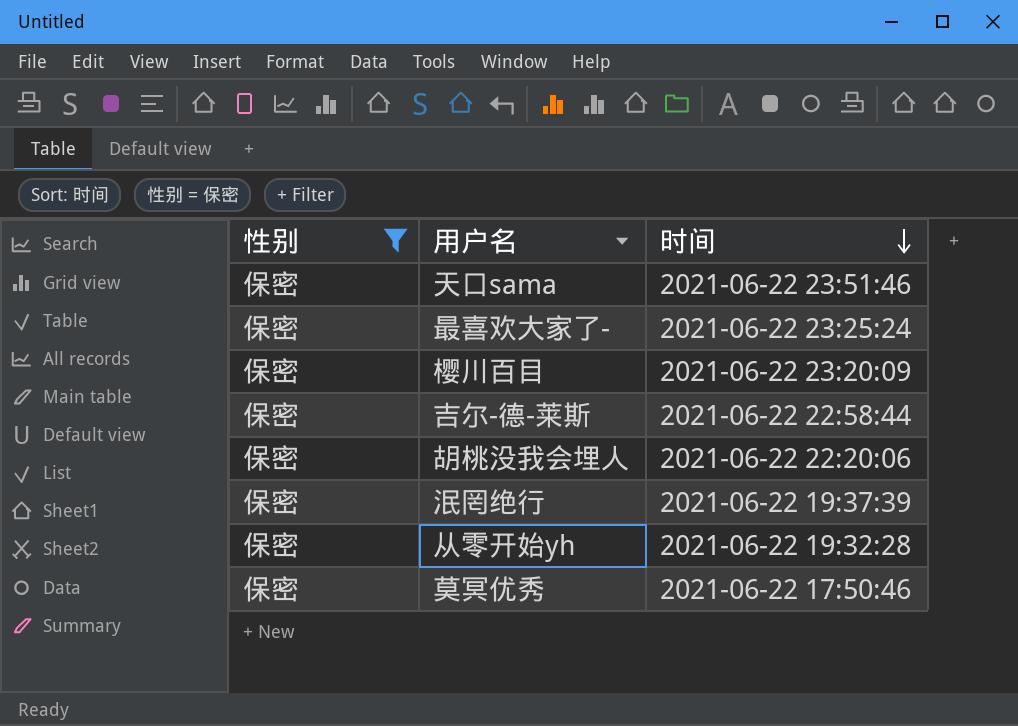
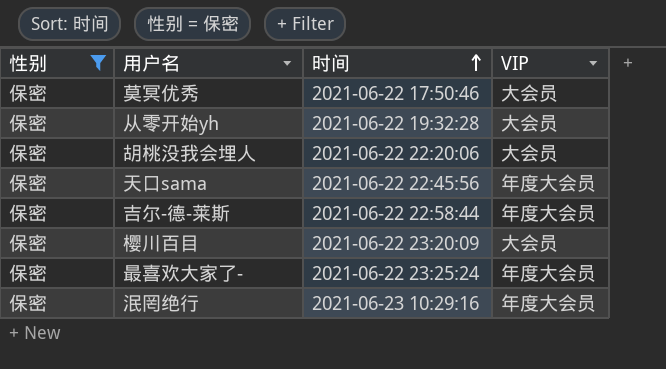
row order: 时间 descending -> 时间 ascending
column VIP | position: none -> 4
天口sama | 时间: 2021-06-22 23:51:46 -> 2021-06-22 22:45:56
泯罔绝行 | 时间: 2021-06-22 19:37:39 -> 2021-06-23 10:29:16

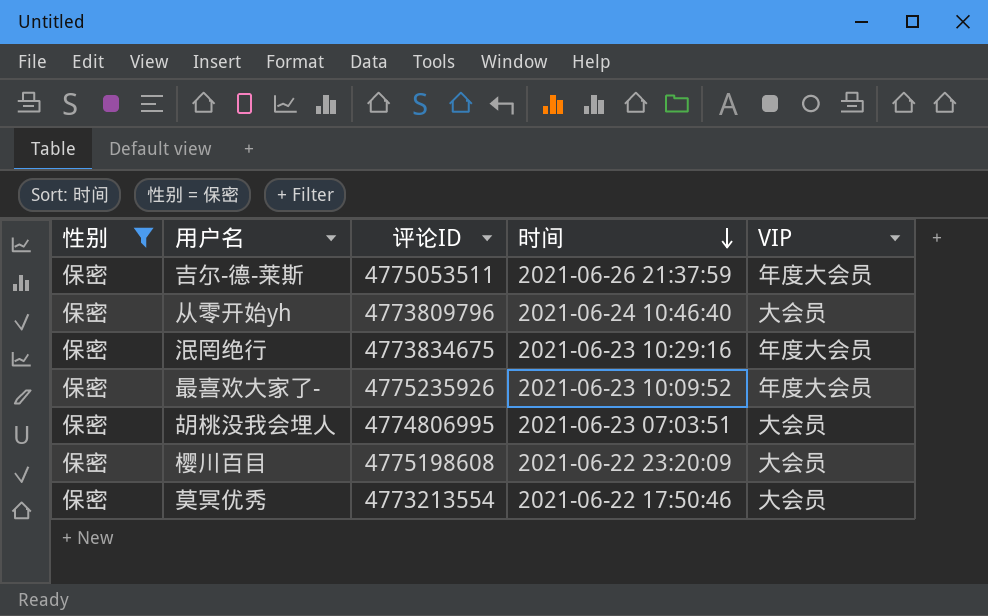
row order: 时间 ascending -> 时间 descending
column 评论ID | position: none -> 3
row 天口sama: 保密 | 2021-06-22 22:45:56 | 年度大会员 -> none
吉尔-德-莱斯 | 时间: 2021-06-22 22:58:44 -> 2021-06-26 21:37:59
从零开始yh | 时间: 2021-06-22 19:32:28 -> 2021-06-24 10:46:40
最喜欢大家了- | 时间: 2021-06-22 23:25:24 -> 2021-06-23 10:09:52
胡桃没我会埋人 | 时间: 2021-06-22 22:20:06 -> 2021-06-23 07:03:51

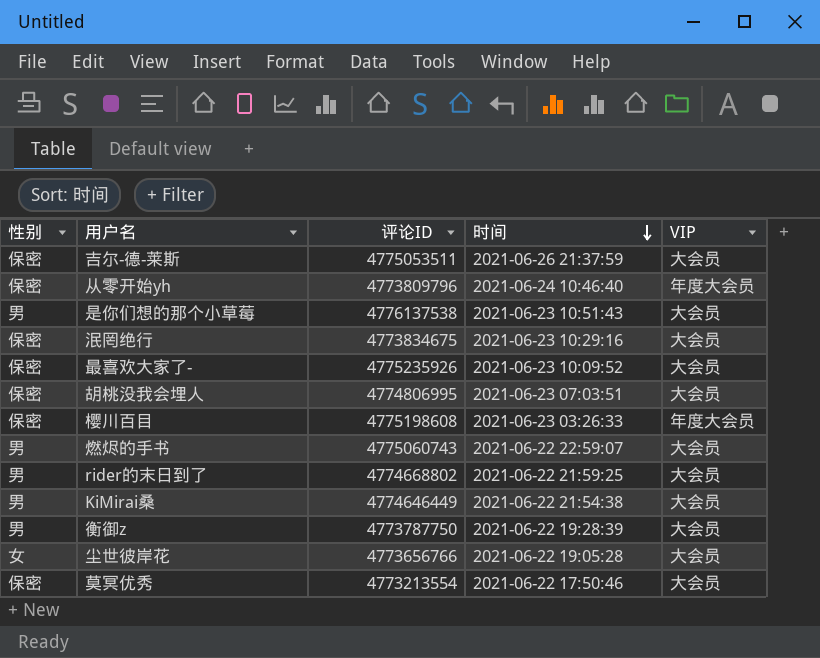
filter: 性别 = 保密 -> none
吉尔-德-莱斯 | VIP: 年度大会员 -> 大会员
从零开始yh | VIP: 大会员 -> 年度大会员
泯罔绝行 | VIP: 年度大会员 -> 大会员
最喜欢大家了- | VIP: 年度大会员 -> 大会员
樱川百目 | 时间: 2021-06-22 23:20:09 -> 2021-06-23 03:26:33
樱川百目 | VIP: 大会员 -> 年度大会员

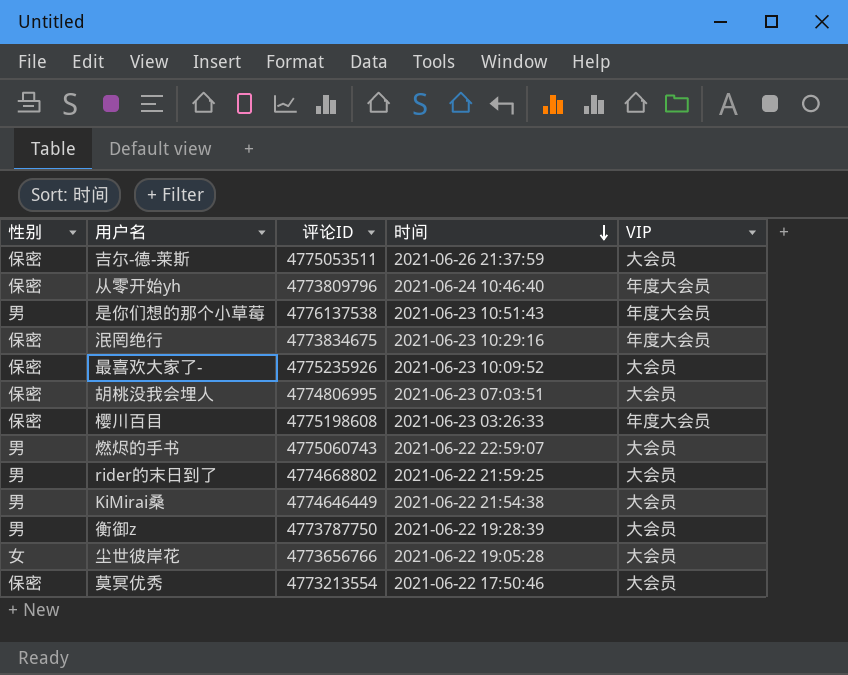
是你们想的那个小草莓 | VIP: 大会员 -> 年度大会员
泯罔绝行 | VIP: 大会员 -> 年度大会员

